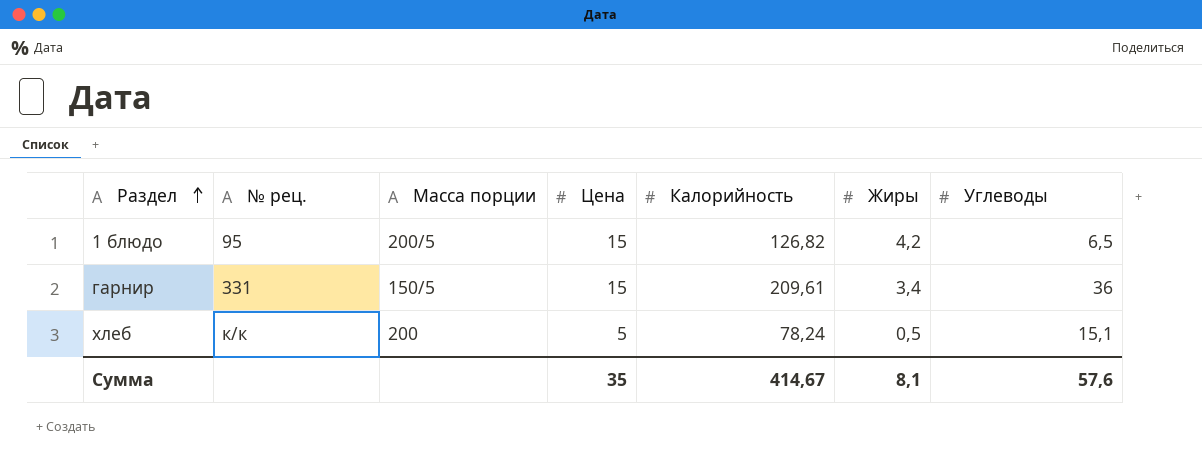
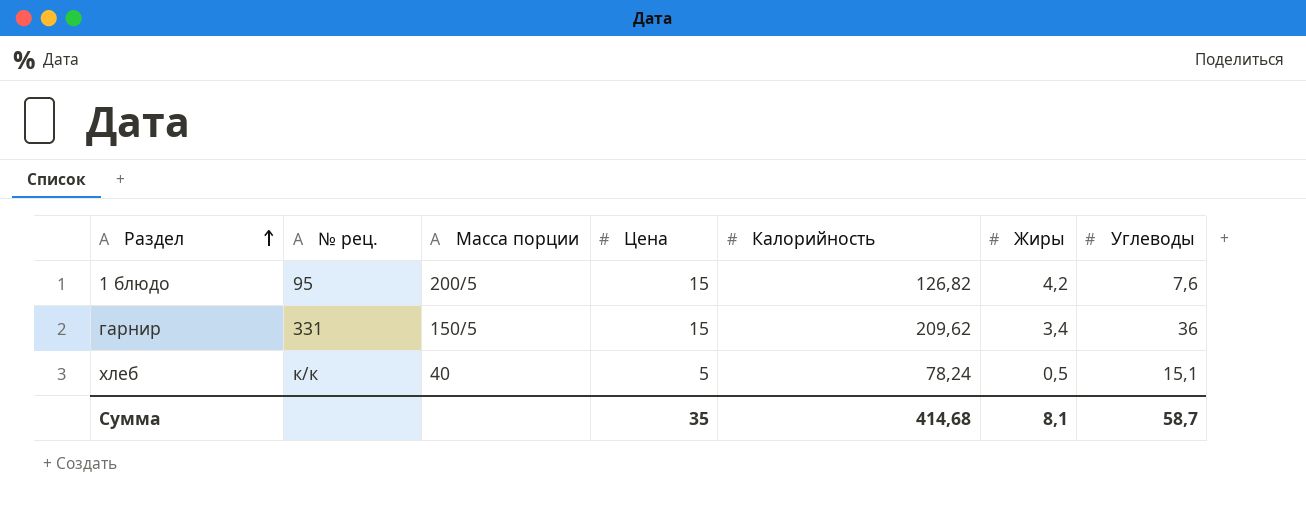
1 блюдо | Углеводы: 6,5 -> 7,6
гарнир | Калорийность: 209,61 -> 209,62
хлеб | Масса порции: 200 -> 40
Сумма | Калорийность: 414,67 -> 414,68
Сумма | Углеводы: 57,6 -> 58,7

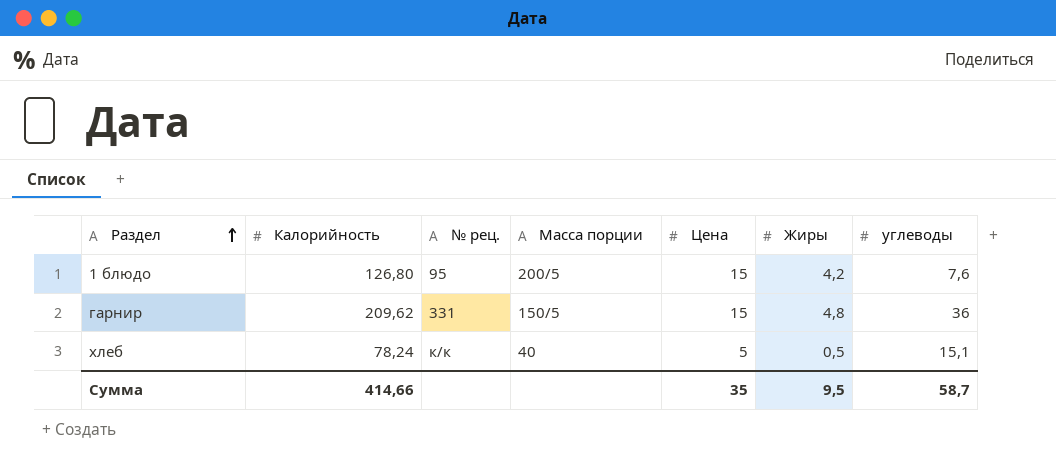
column Калорийность | position: 5 -> 2
column name: Углеводы -> углеводы
1 блюдо | Калорийность: 126,82 -> 126,80
гарнир | Жиры: 3,4 -> 4,8
Сумма | Калорийность: 414,68 -> 414,66
Сумма | Жиры: 8,1 -> 9,5

